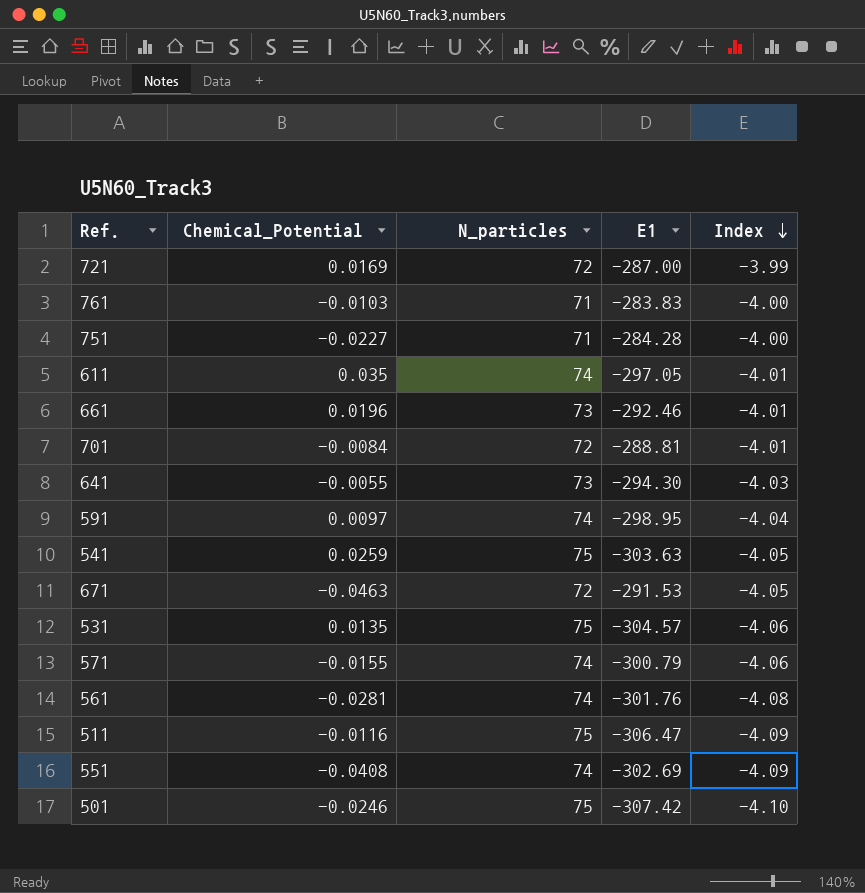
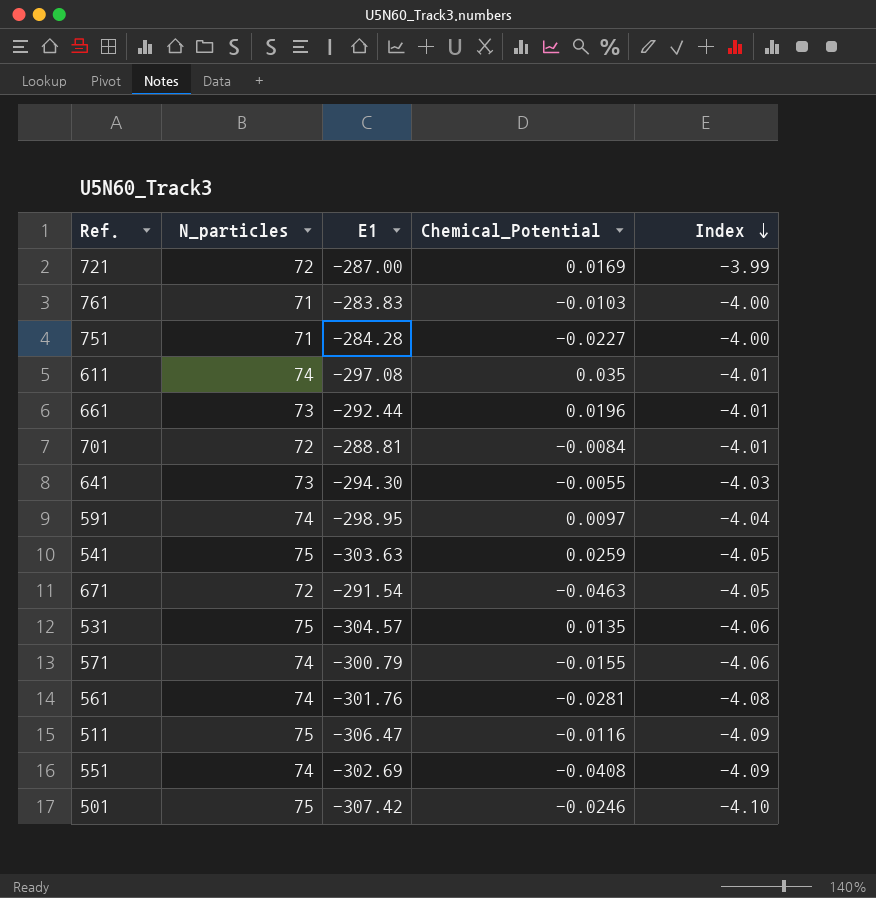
column Chemical_Potential | position: 2 -> 4
611 | E1: -297.05 -> -297.08
661 | E1: -292.46 -> -292.44
671 | E1: -291.53 -> -291.54

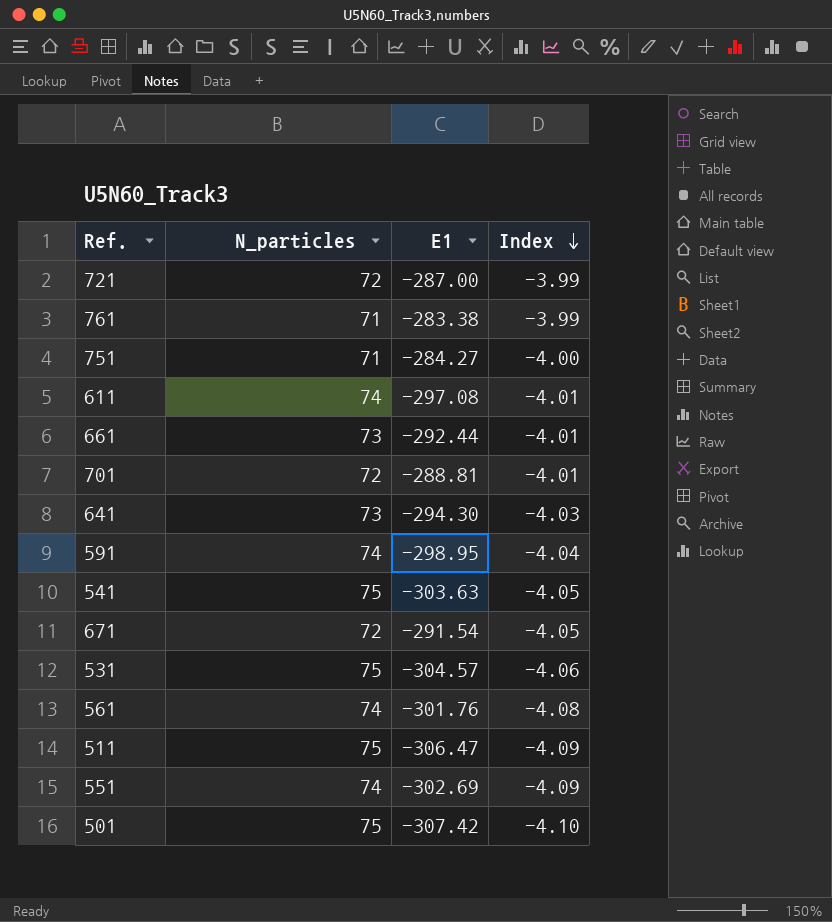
column Chemical_Potential | position: 4 -> none
row 571: 74 | -300.79 | -0.0155 | -4.06 -> none
761 | E1: -283.83 -> -283.38
761 | Index: -4.00 -> -3.99
751 | E1: -284.28 -> -284.27

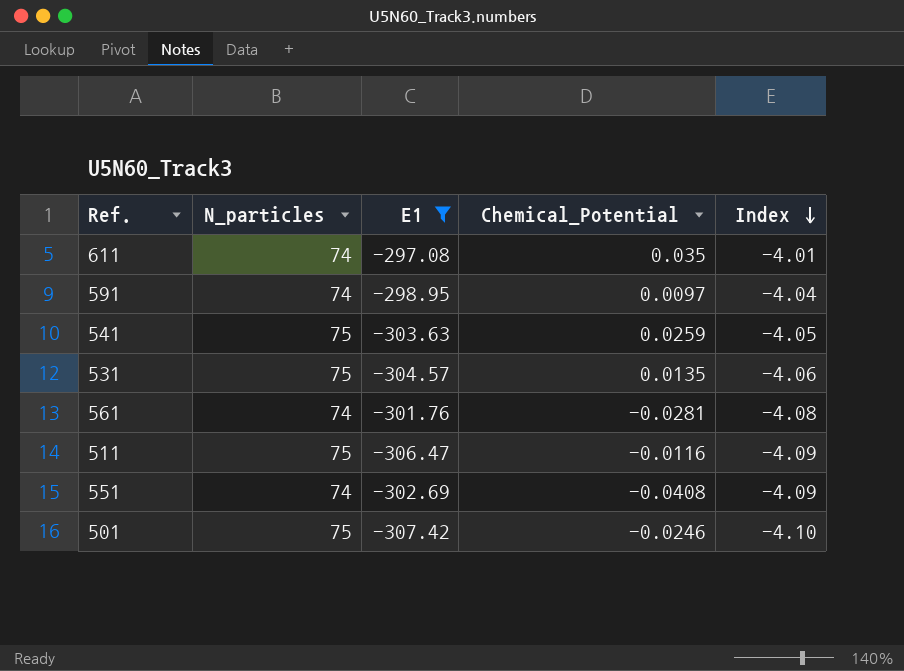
filter: none -> E1 <= -297.08
column Chemical_Potential | position: none -> 4

